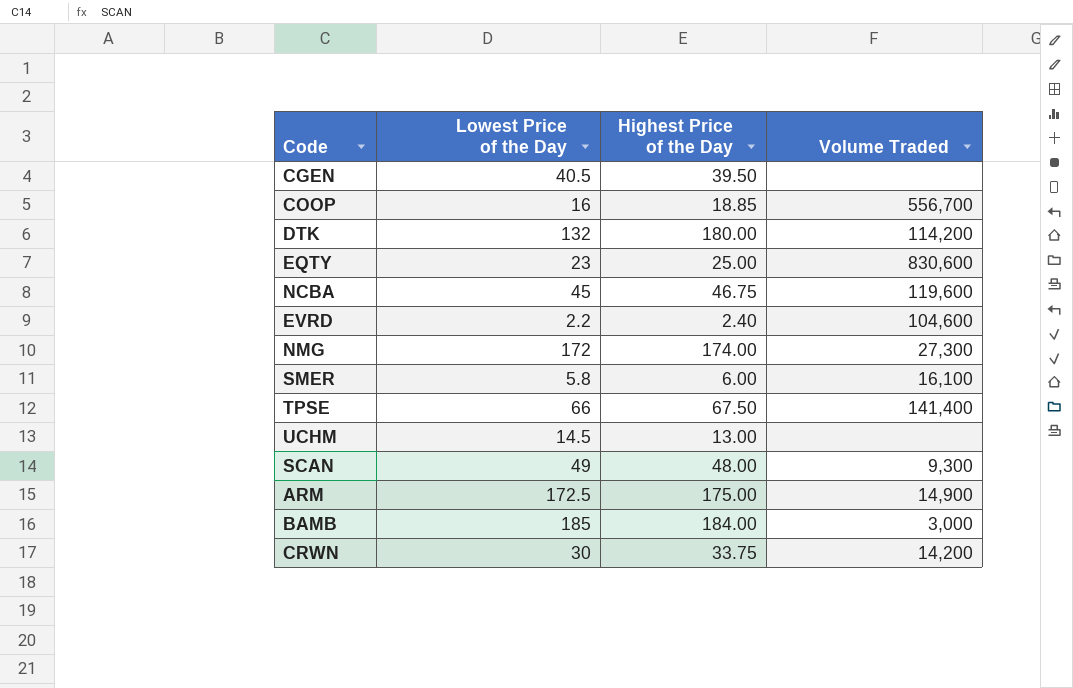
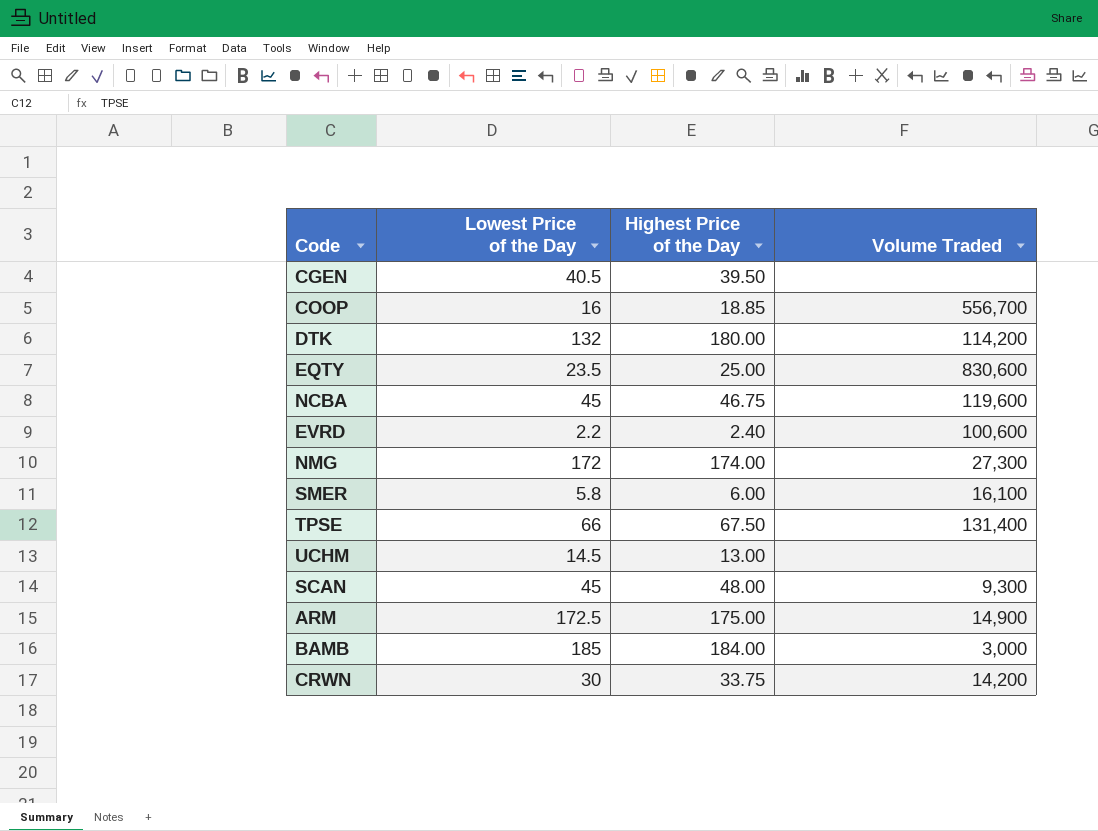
EQTY | Lowest Price of the Day: 23 -> 23.5
EVRD | Volume Traded: 104,600 -> 100,600
TPSE | Volume Traded: 141,400 -> 131,400
SCAN | Lowest Price of the Day: 49 -> 45

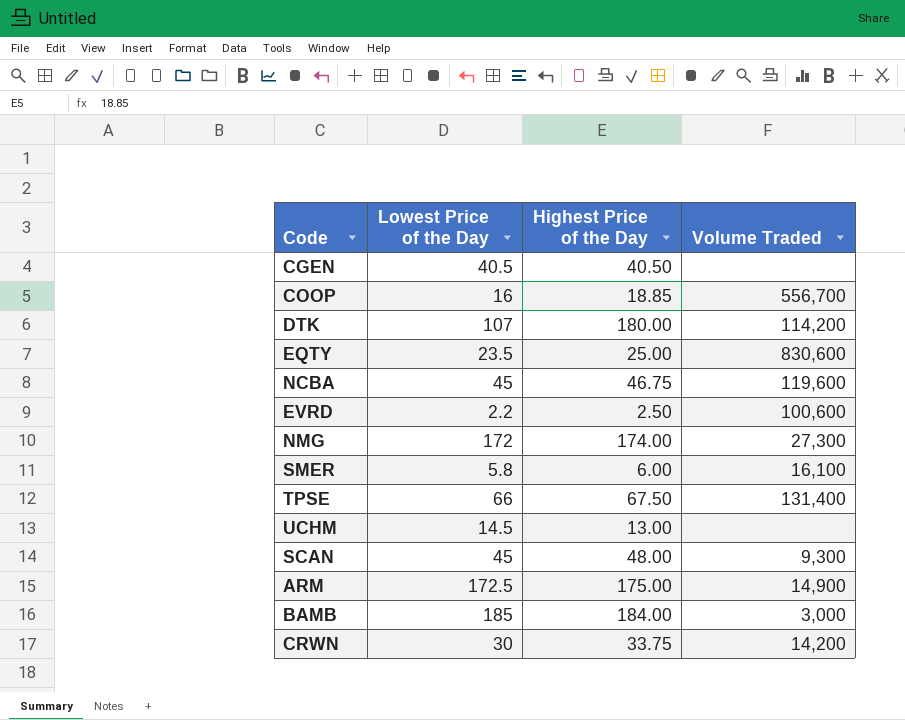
CGEN | Highest Price of the Day: 39.50 -> 40.50
DTK | Lowest Price of the Day: 132 -> 107
EVRD | Highest Price of the Day: 2.40 -> 2.50

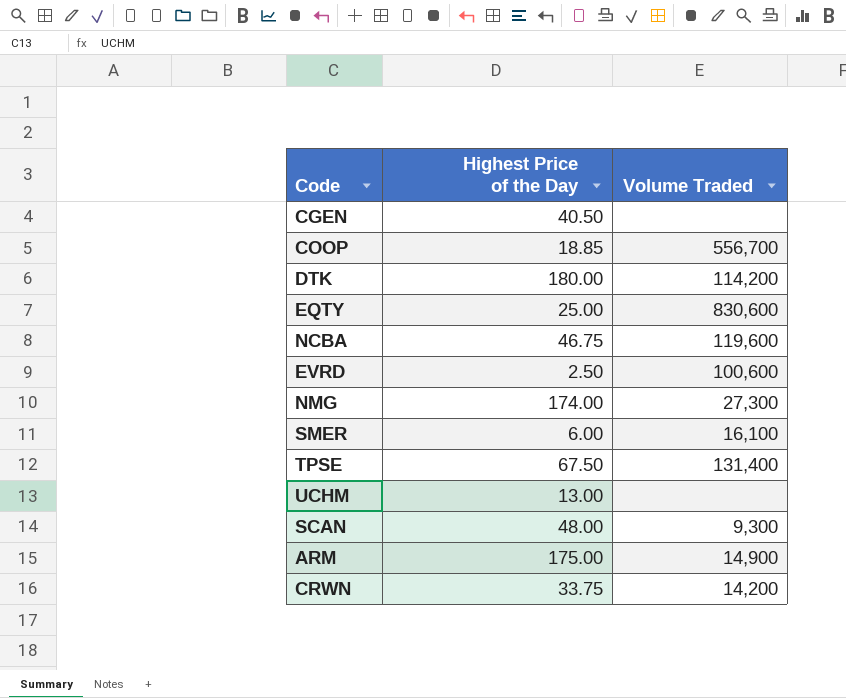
column Lowest Price of the Day | position: 2 -> none
row BAMB: 185 | 184.00 | 3,000 -> none

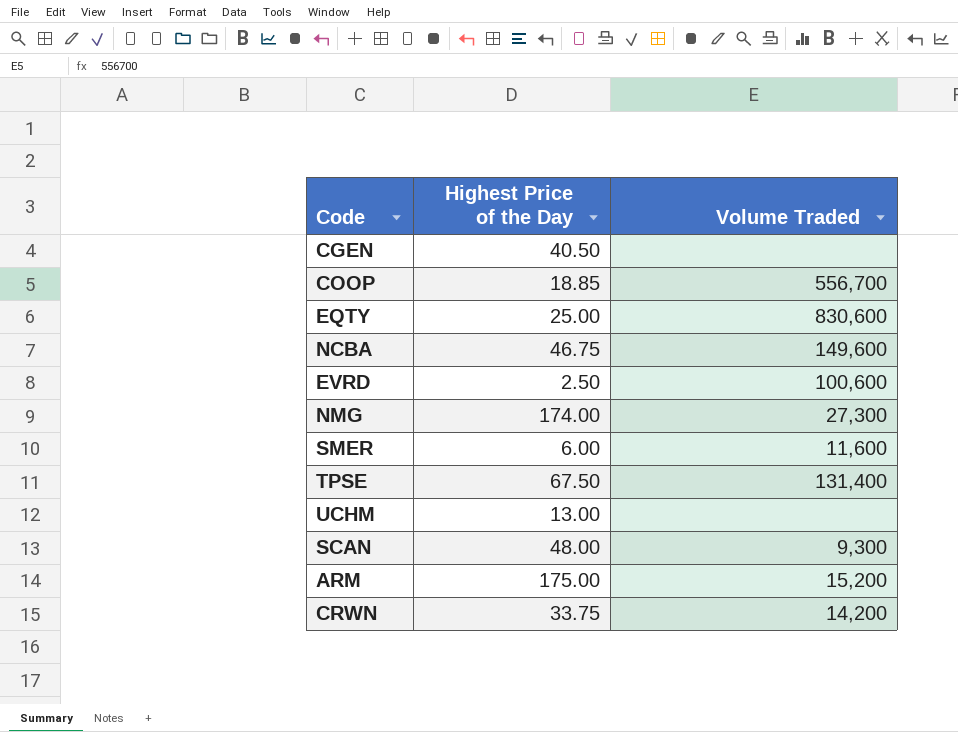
row DTK: 180.00 | 114,200 -> none
NCBA | Volume Traded: 119,600 -> 149,600
SMER | Volume Traded: 16,100 -> 11,600
ARM | Volume Traded: 14,900 -> 15,200

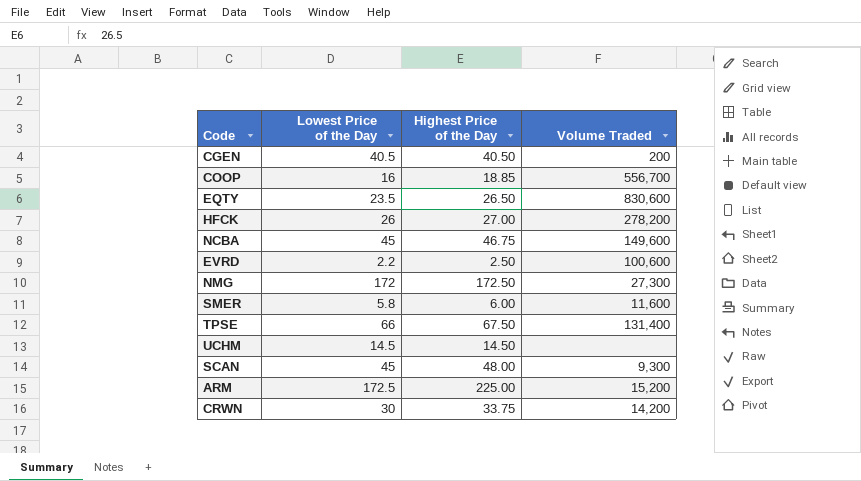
column Lowest Price of the Day | position: none -> 2
CGEN | Volume Traded: none -> 200
EQTY | Highest Price of the Day: 25.00 -> 26.50
row HFCK: none -> 26 | 27.00 | 278,200
NMG | Highest Price of the Day: 174.00 -> 172.50
UCHM | Highest Price of the Day: 13.00 -> 14.50
ARM | Highest Price of the Day: 175.00 -> 225.00

